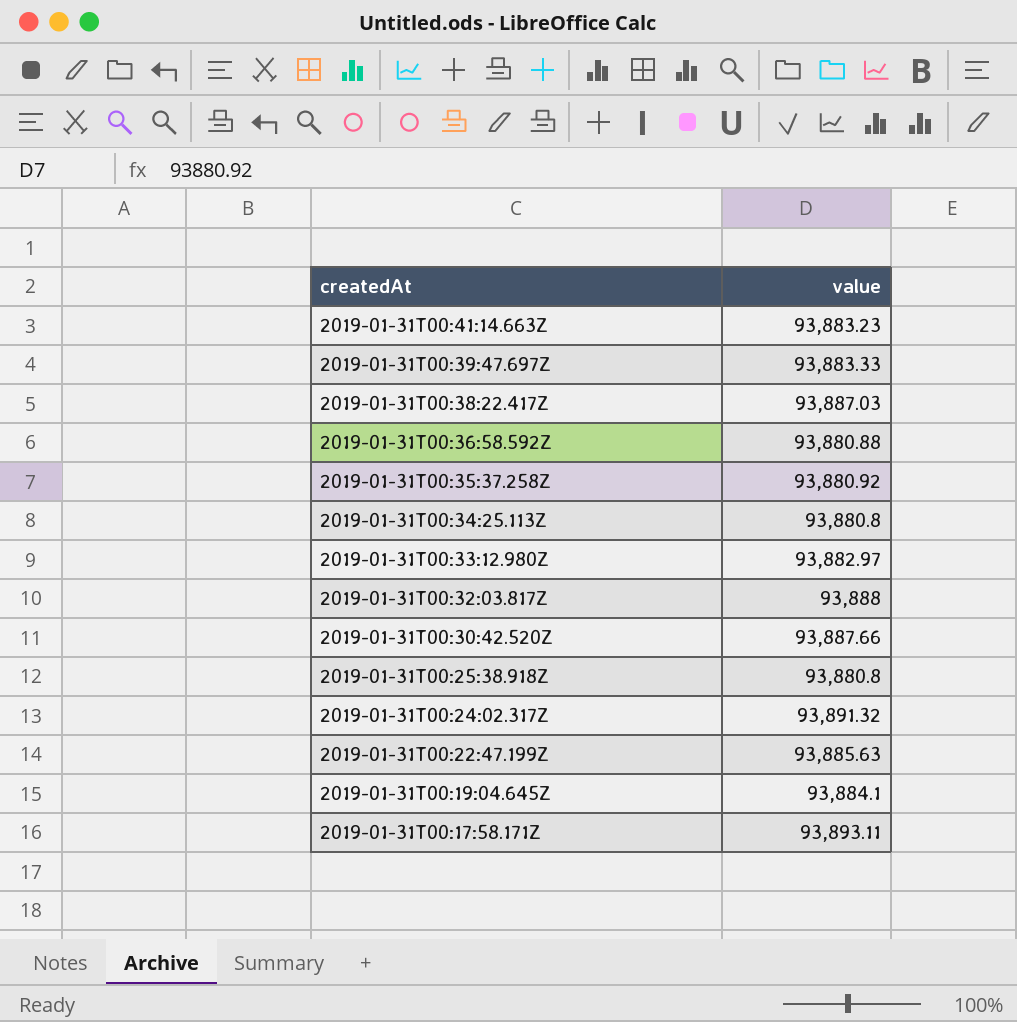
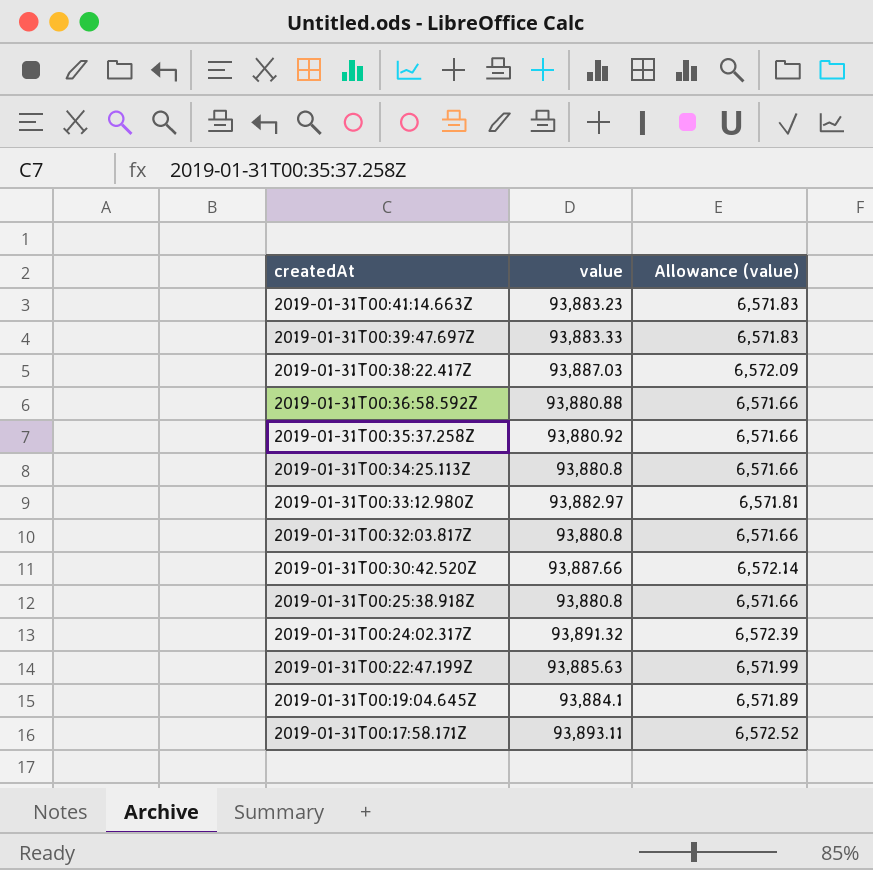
column Allowance (value) | formula: none -> [value] * 0.07
2019-01-31T00:32:03.817Z | value: 93,888 -> 93,880.8

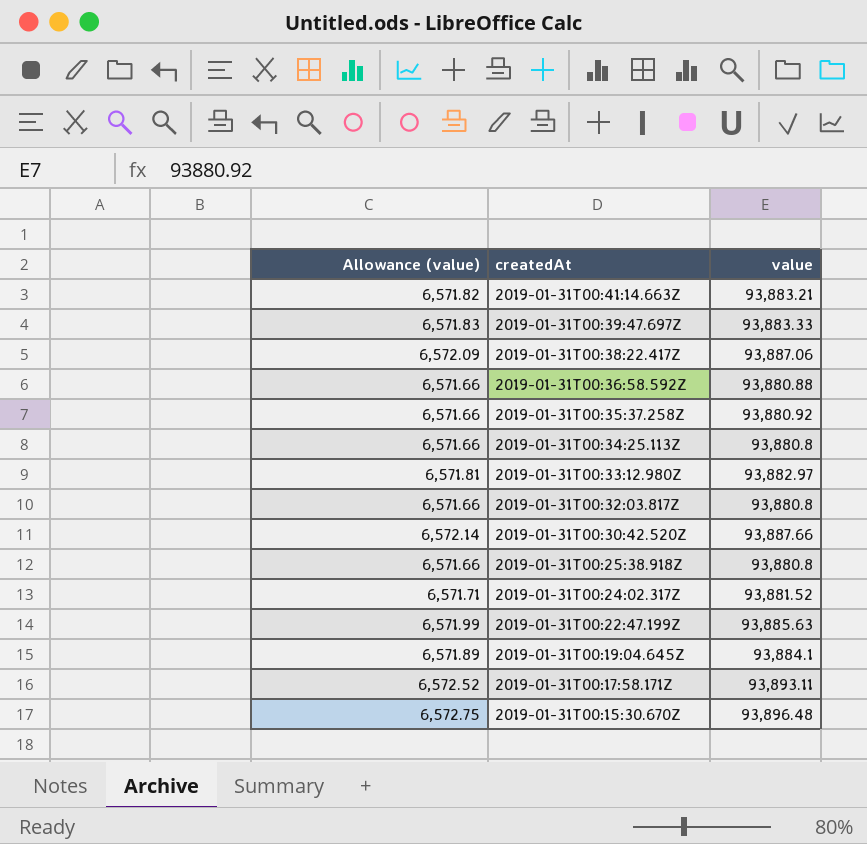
column Allowance (value) | position: 3 -> 1
2019-01-31T00:41:14.663Z | Allowance (value): 6,571.83 -> 6,571.82
2019-01-31T00:41:14.663Z | value: 93,883.23 -> 93,883.21
2019-01-31T00:38:22.417Z | value: 93,887.03 -> 93,887.06
2019-01-31T00:24:02.317Z | Allowance (value): 6,572.39 -> 6,571.71
2019-01-31T00:24:02.317Z | value: 93,891.32 -> 93,881.52
row 2019-01-31T00:15:30.670Z: none -> 6,572.75 | 93,896.48

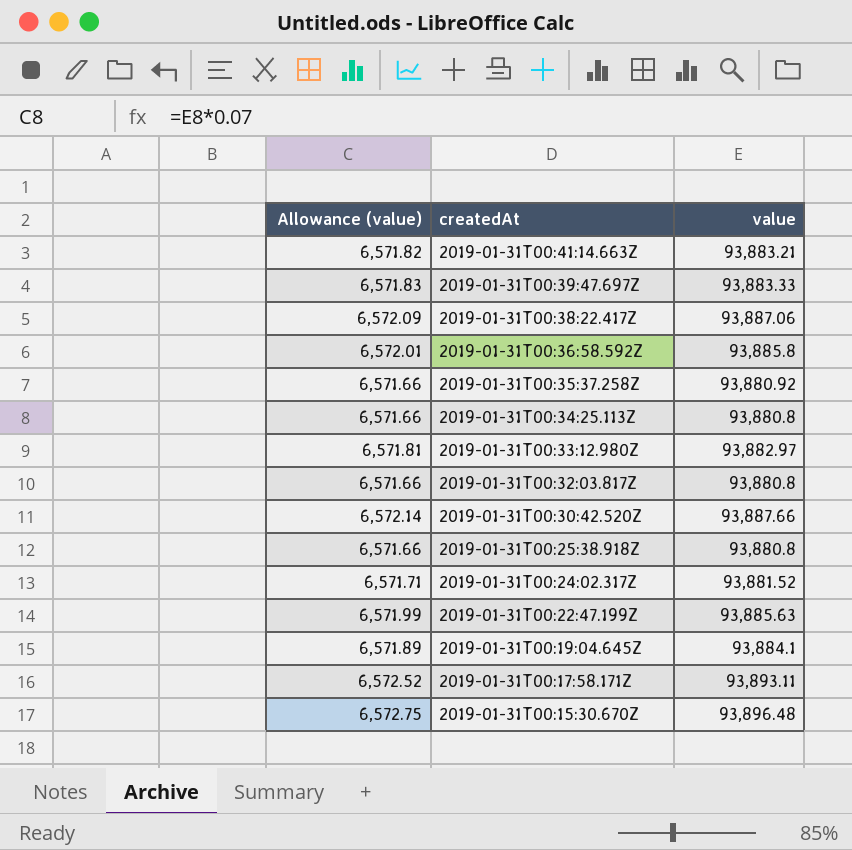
2019-01-31T00:36:58.592Z | Allowance (value): 6,571.66 -> 6,572.01
2019-01-31T00:36:58.592Z | value: 93,880.88 -> 93,885.8

